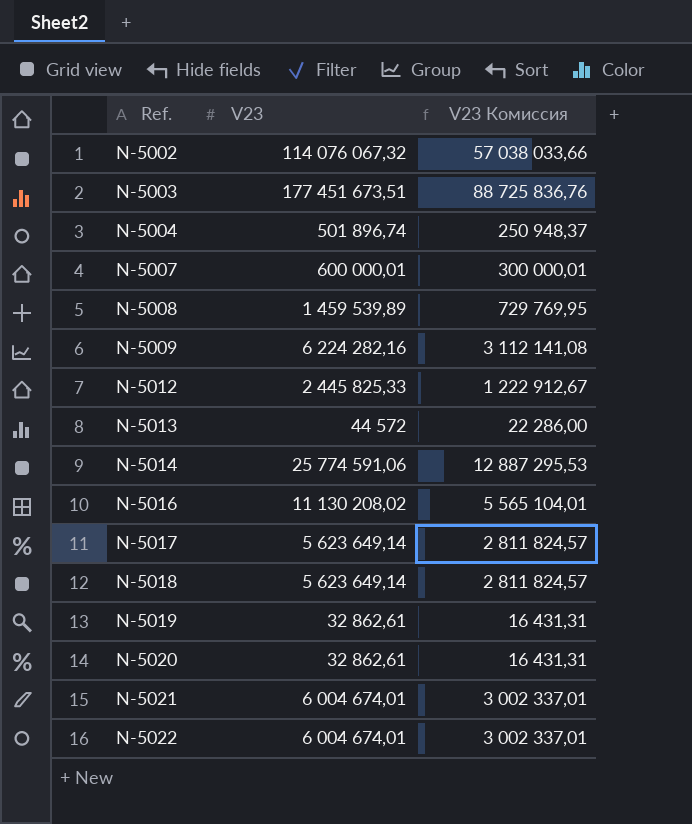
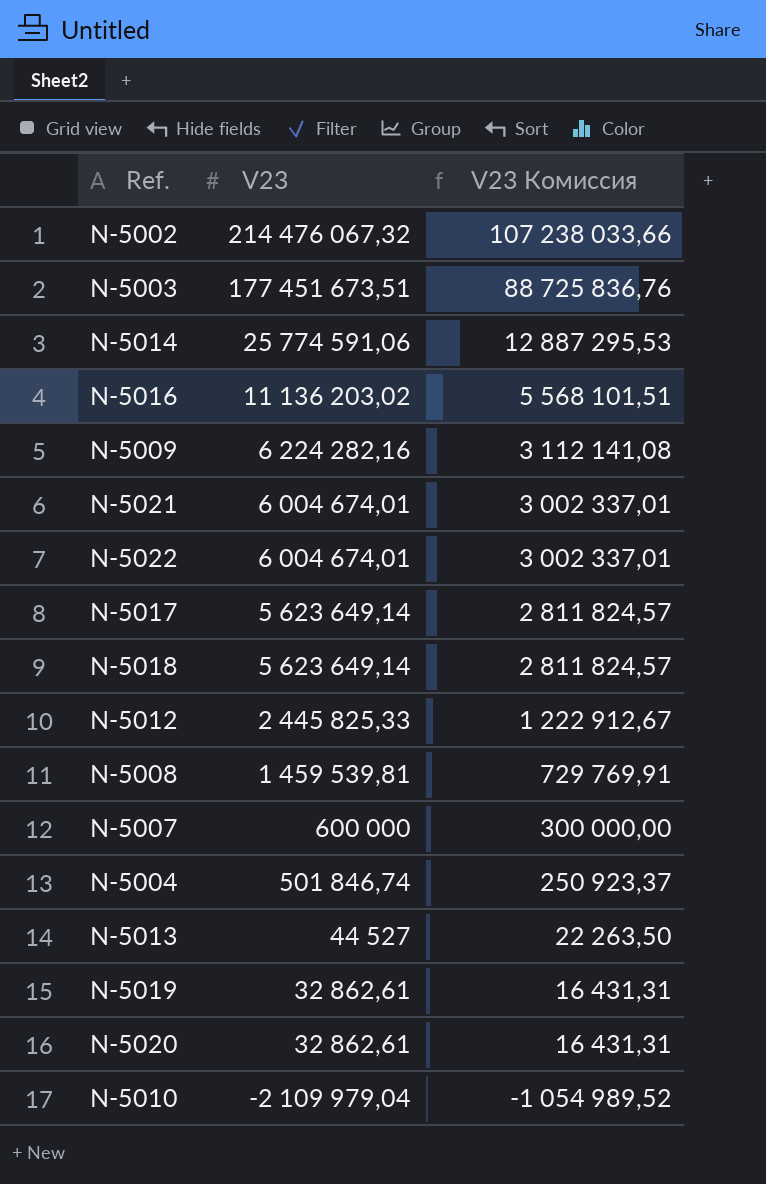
row order: Ref. ascending -> V23 descending
N-5002 | V23: 114 076 067,32 -> 214 476 067,32
N-5002 | V23 Комиссия: 57 038 033,66 -> 107 238 033,66
N-5016 | V23: 11 130 208,02 -> 11 136 203,02
N-5016 | V23 Комиссия: 5 565 104,01 -> 5 568 101,51
N-5008 | V23: 1 459 539,89 -> 1 459 539,81
N-5008 | V23 Комиссия: 729 769,95 -> 729 769,91
N-5007 | V23: 600 000,01 -> 600 000
N-5007 | V23 Комиссия: 300 000,01 -> 300 000,00
N-5004 | V23: 501 896,74 -> 501 846,74
N-5004 | V23 Комиссия: 250 948,37 -> 250 923,37
N-5013 | V23: 44 572 -> 44 527
N-5013 | V23 Комиссия: 22 286,00 -> 22 263,50
row N-5010: none -> -2 109 979,04 | -1 054 989,52

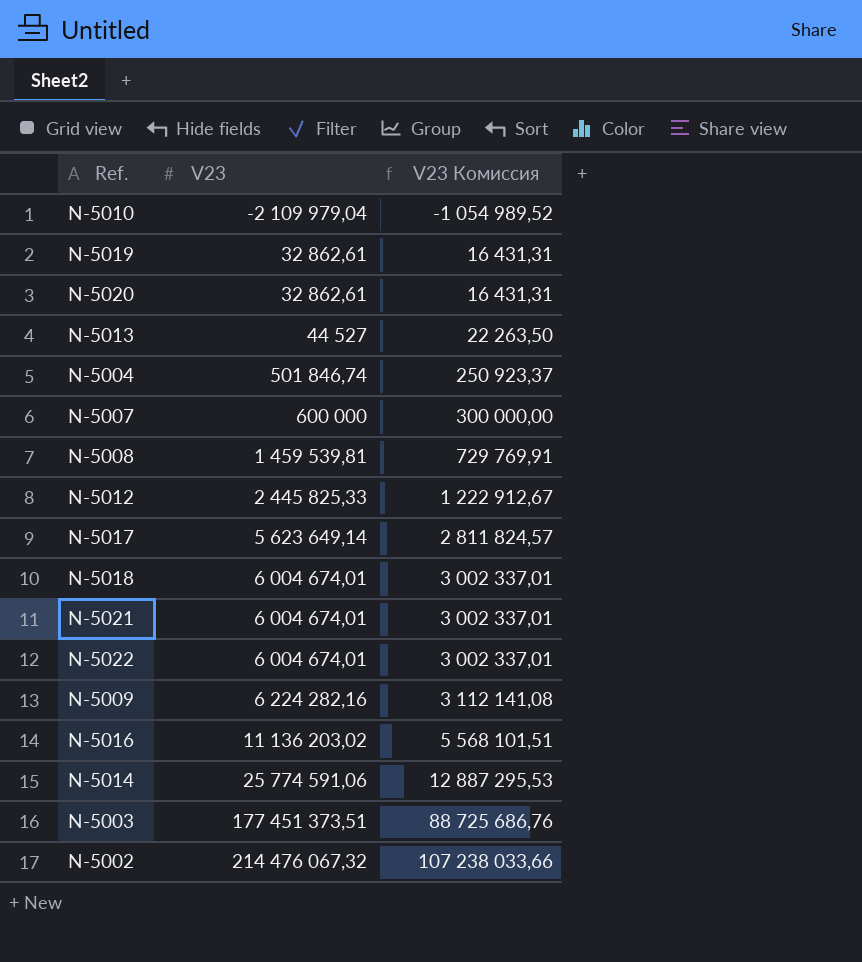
row order: V23 descending -> V23 ascending
N-5018 | V23: 5 623 649,14 -> 6 004 674,01
N-5018 | V23 Комиссия: 2 811 824,57 -> 3 002 337,01
N-5003 | V23: 177 451 673,51 -> 177 451 373,51
N-5003 | V23 Комиссия: 88 725 836,76 -> 88 725 686,76

